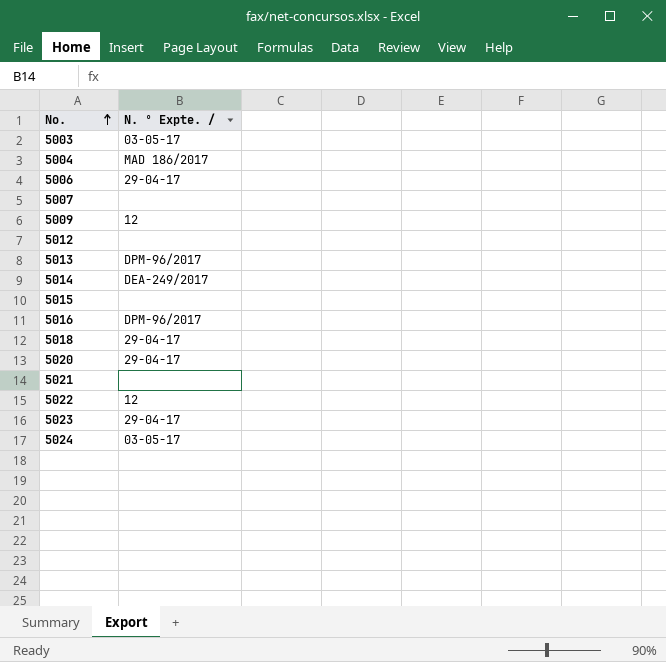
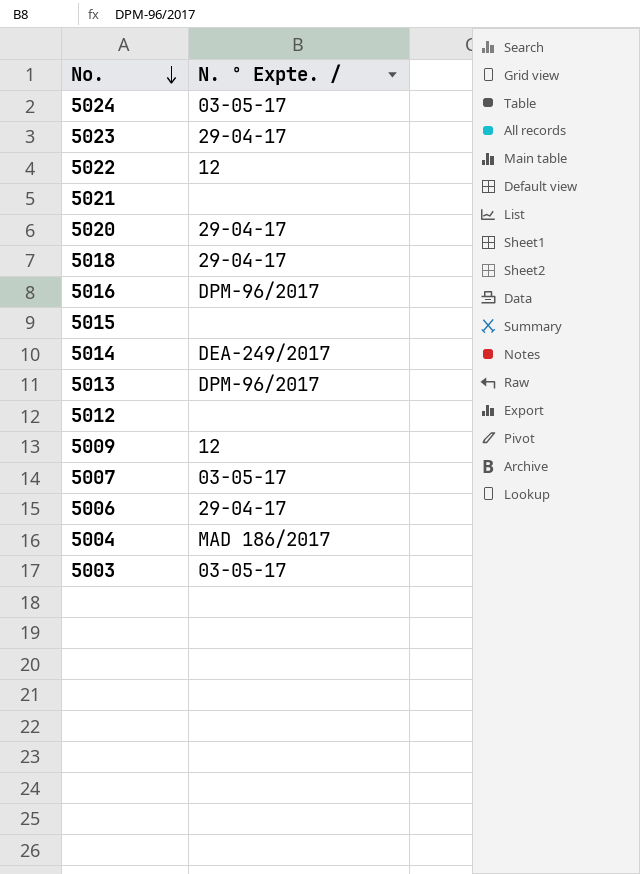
row order: No. ascending -> No. descending
5007 | N. º Expte. /: none -> 03-05-17

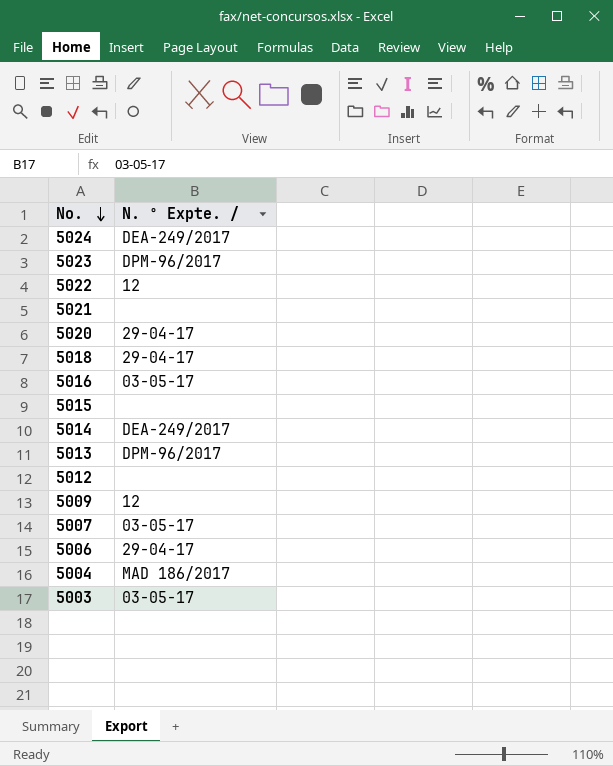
5024 | N. º Expte. /: 03-05-17 -> DEA-249/2017
5023 | N. º Expte. /: 29-04-17 -> DPM-96/2017
5016 | N. º Expte. /: DPM-96/2017 -> 03-05-17

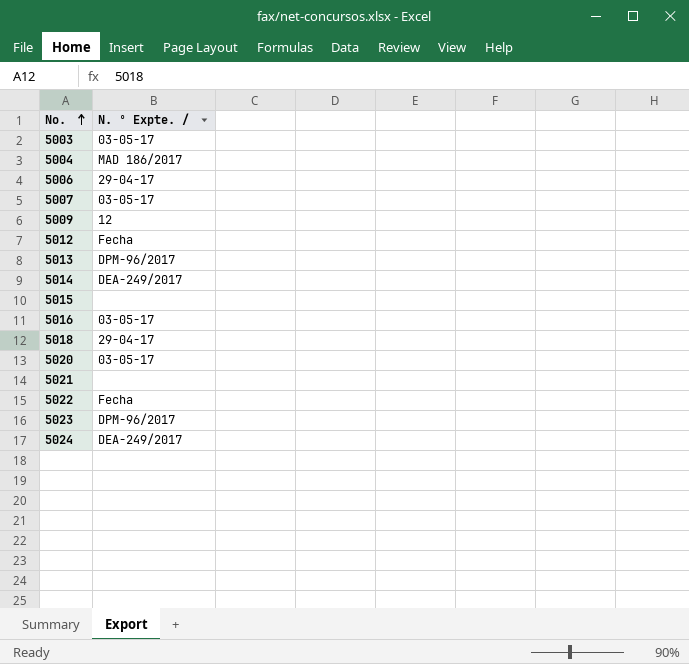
row order: No. descending -> No. ascending
5012 | N. º Expte. /: none -> Fecha
5020 | N. º Expte. /: 29-04-17 -> 03-05-17
5022 | N. º Expte. /: 12 -> Fecha

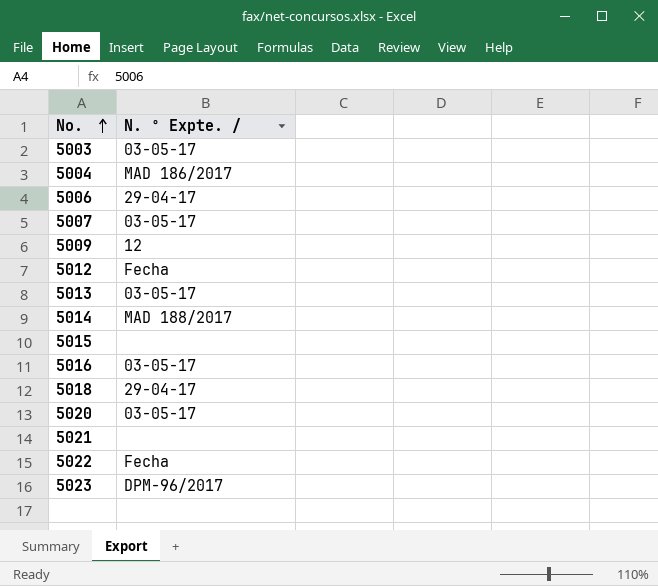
row 5024: DEA-249/2017 -> none
5013 | N. º Expte. /: DPM-96/2017 -> 03-05-17
5014 | N. º Expte. /: DEA-249/2017 -> MAD 188/2017

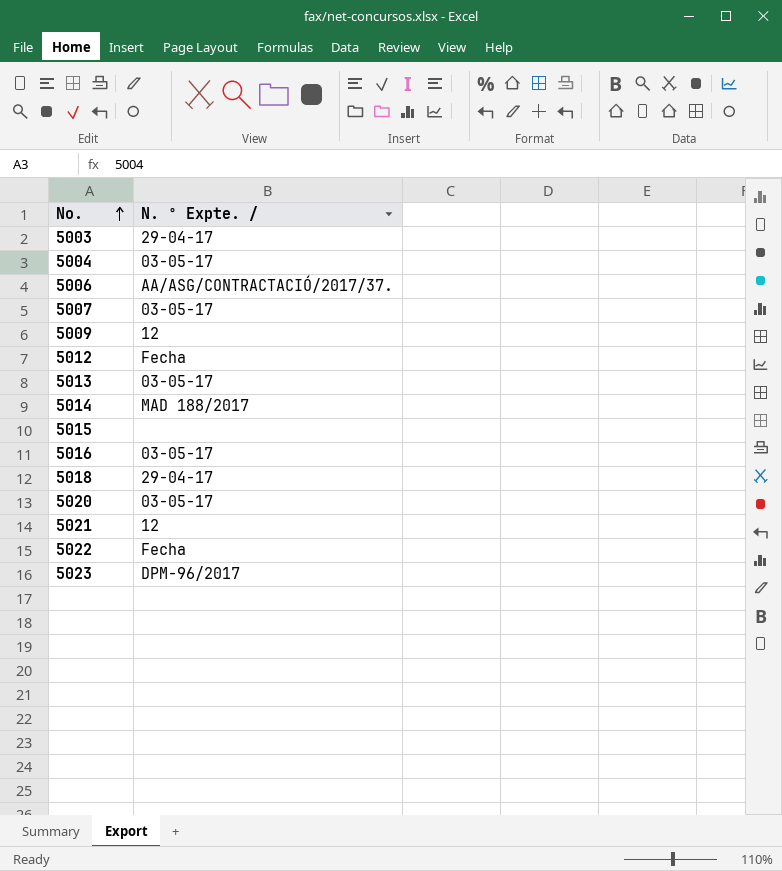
5003 | N. º Expte. /: 03-05-17 -> 29-04-17
5004 | N. º Expte. /: MAD 186/2017 -> 03-05-17
5006 | N. º Expte. /: 29-04-17 -> AA/ASG/CONTRACTACIÓ/2017/37.
5021 | N. º Expte. /: none -> 12

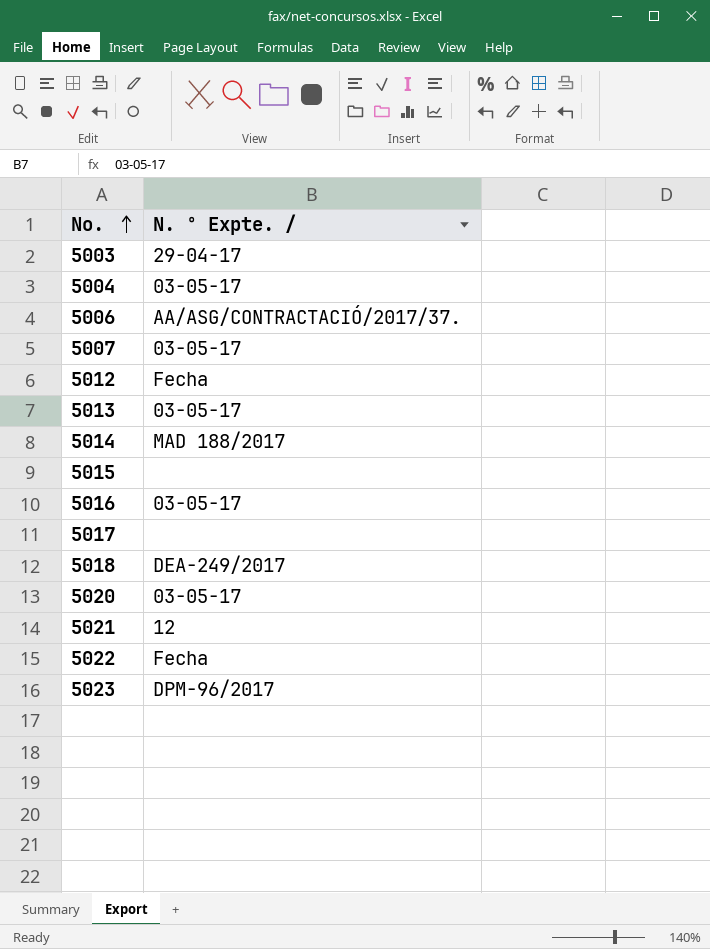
row 5009: 12 -> none
row 5017: none -> none
5018 | N. º Expte. /: 29-04-17 -> DEA-249/2017

